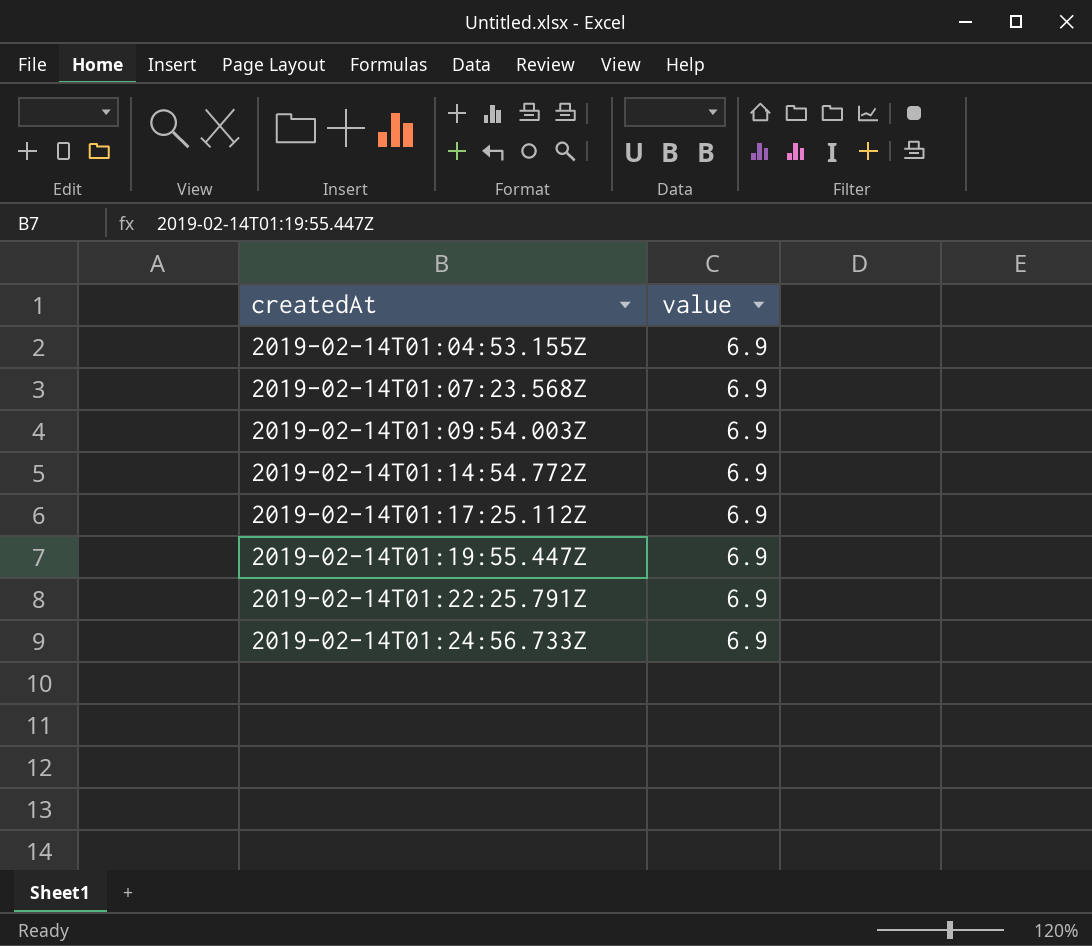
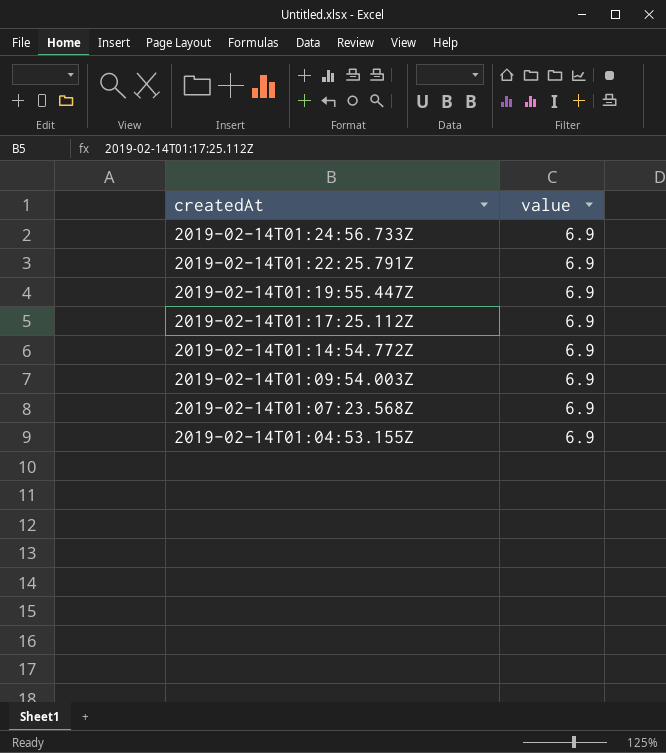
row order: createdAt ascending -> createdAt descending

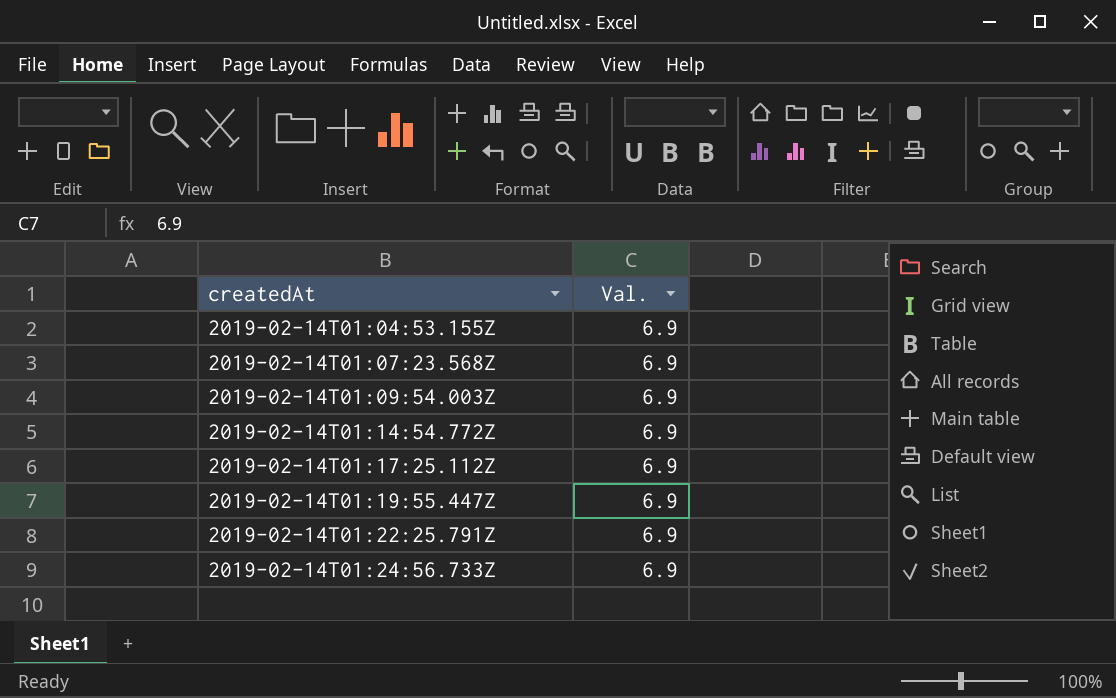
row order: createdAt descending -> createdAt ascending
column name: value -> Val.

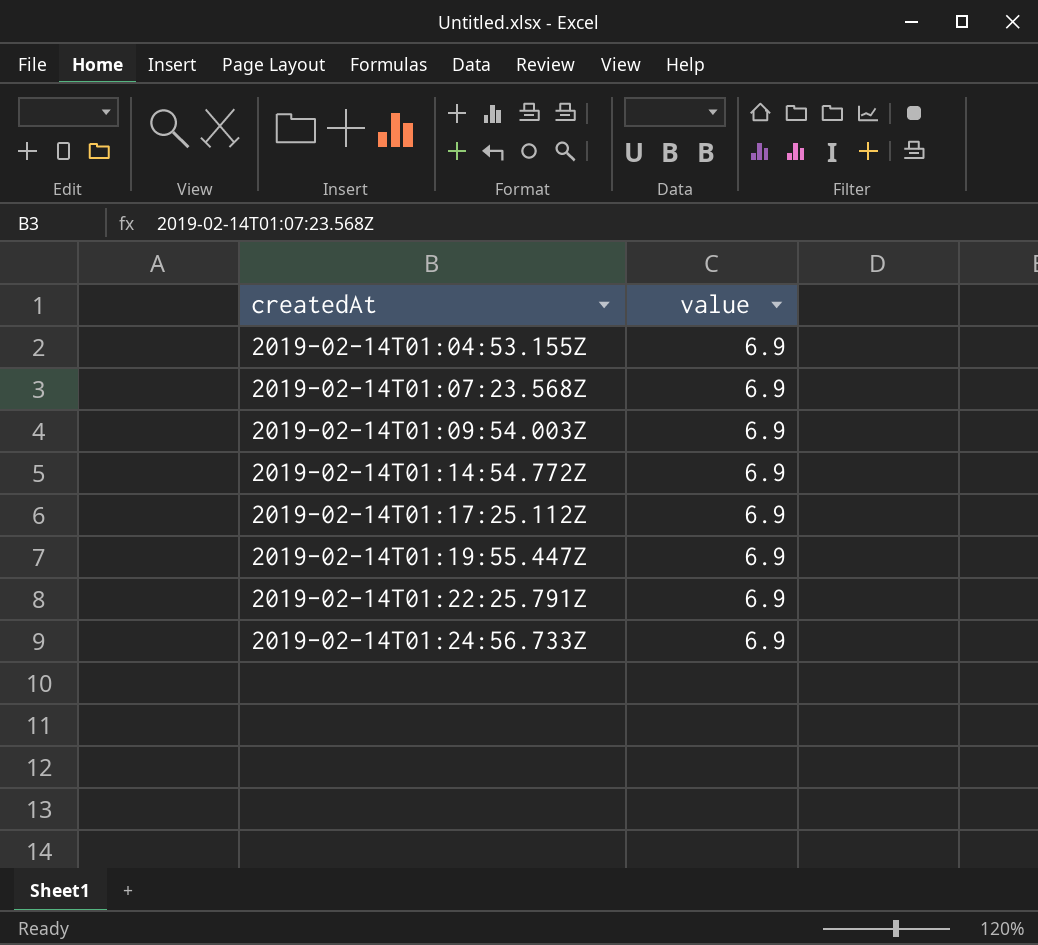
column name: Val. -> value

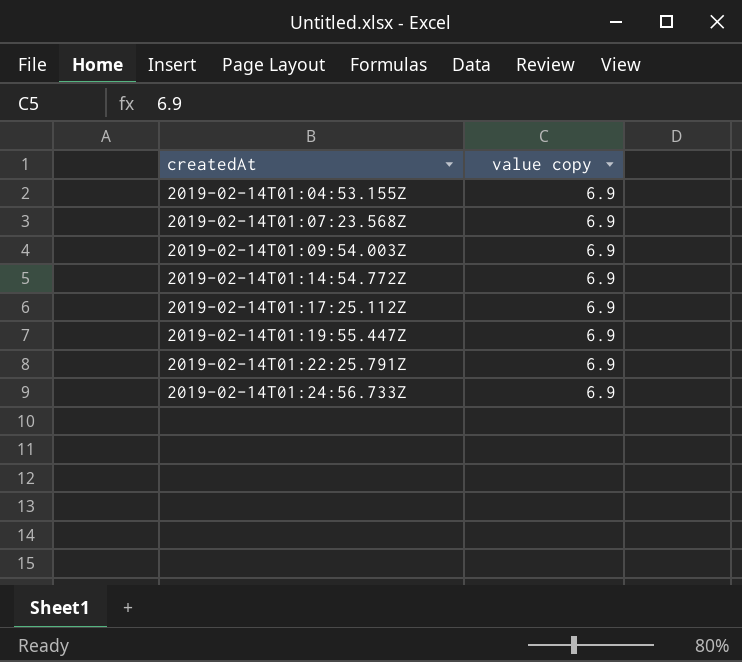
column name: value -> value copy

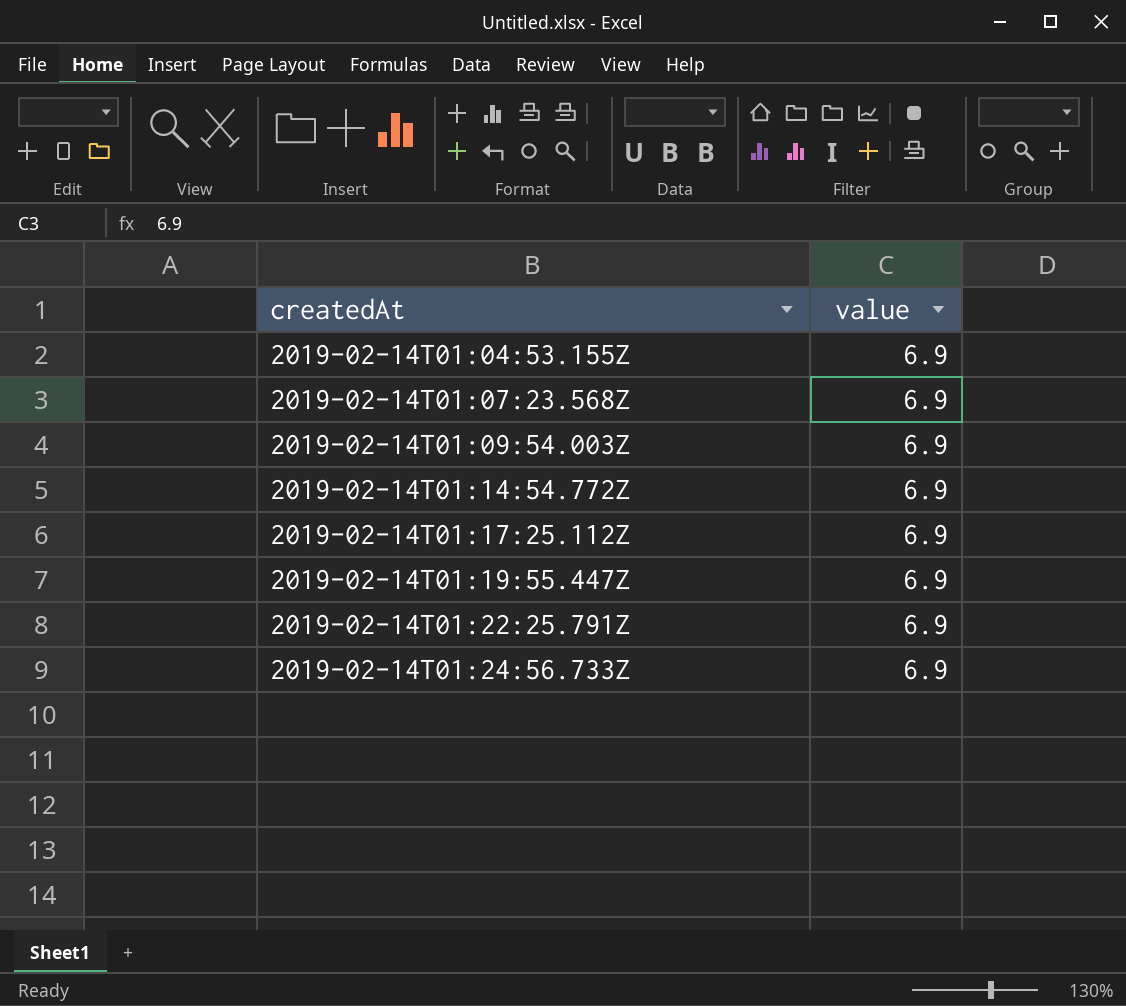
column name: value copy -> value

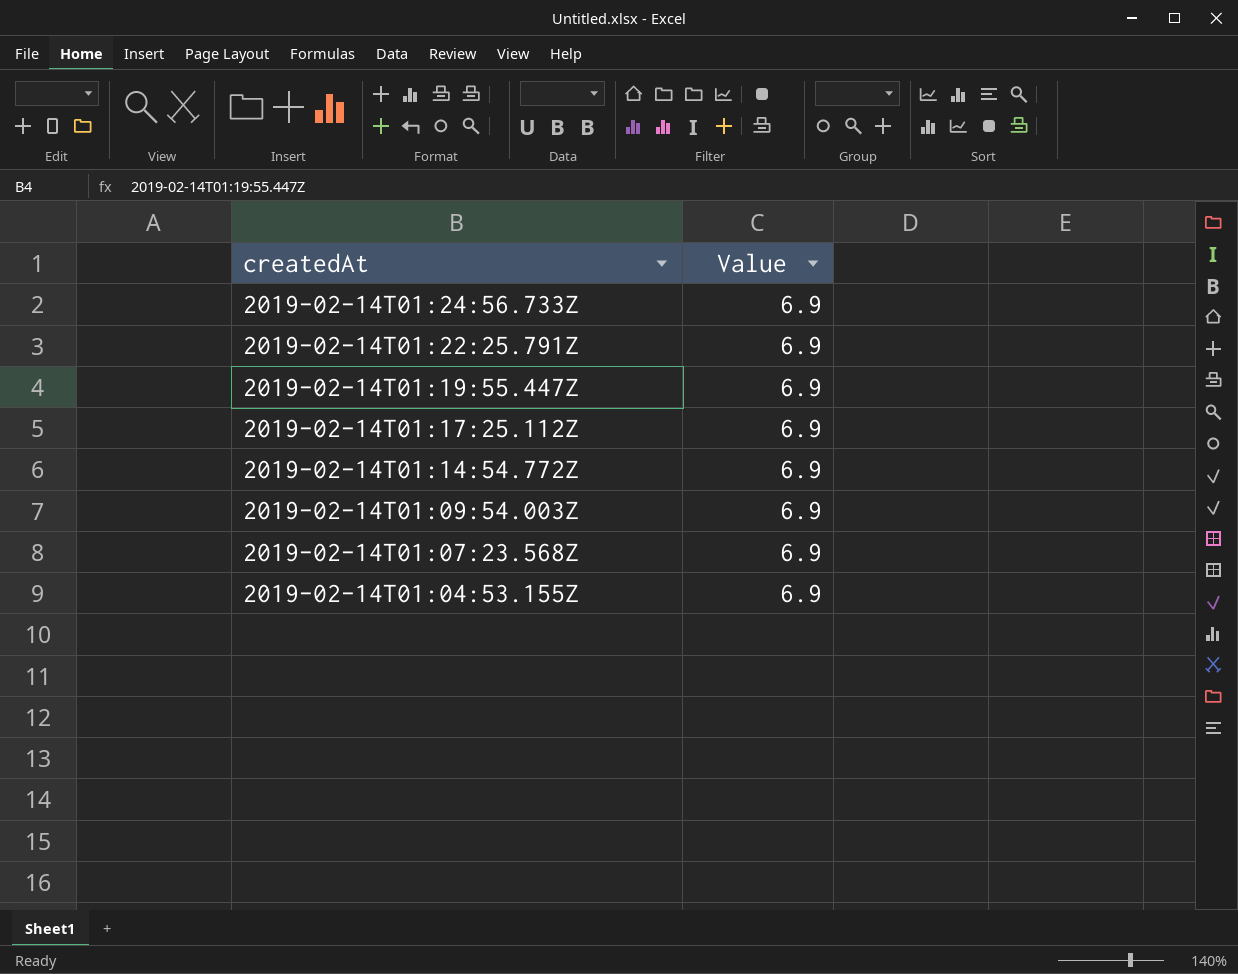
row order: createdAt ascending -> createdAt descending
column name: value -> Value

